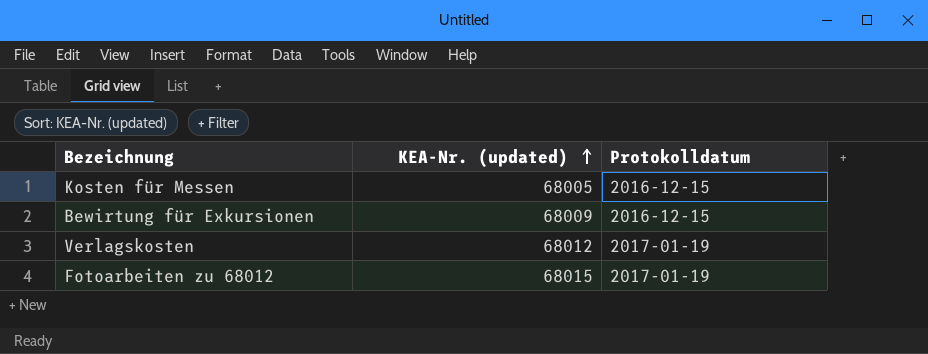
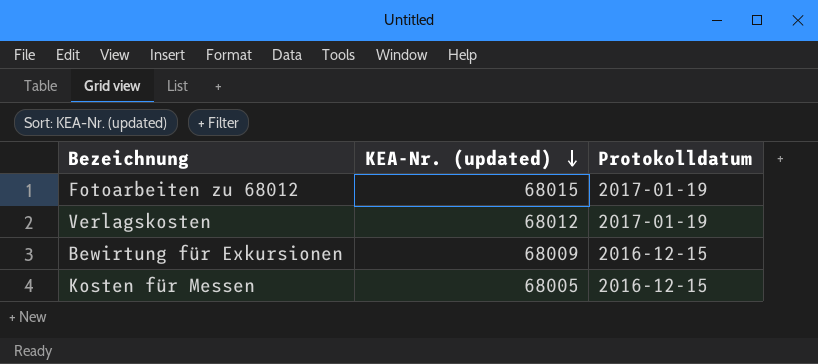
row order: KEA-Nr. (updated) ascending -> KEA-Nr. (updated) descending

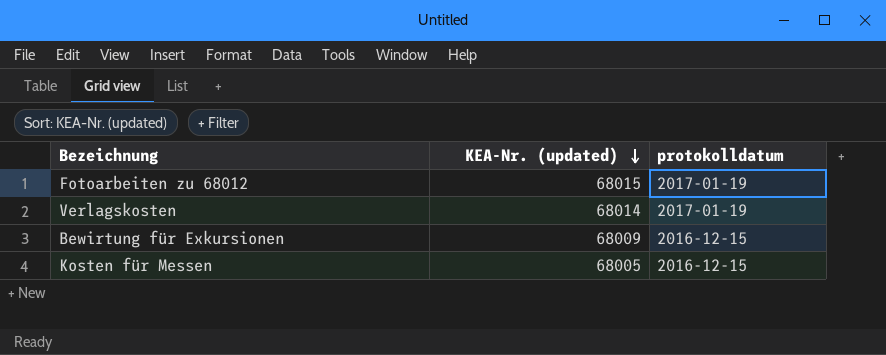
column name: Protokolldatum -> protokolldatum
Verlagskosten | KEA-Nr. (updated): 68012 -> 68014

